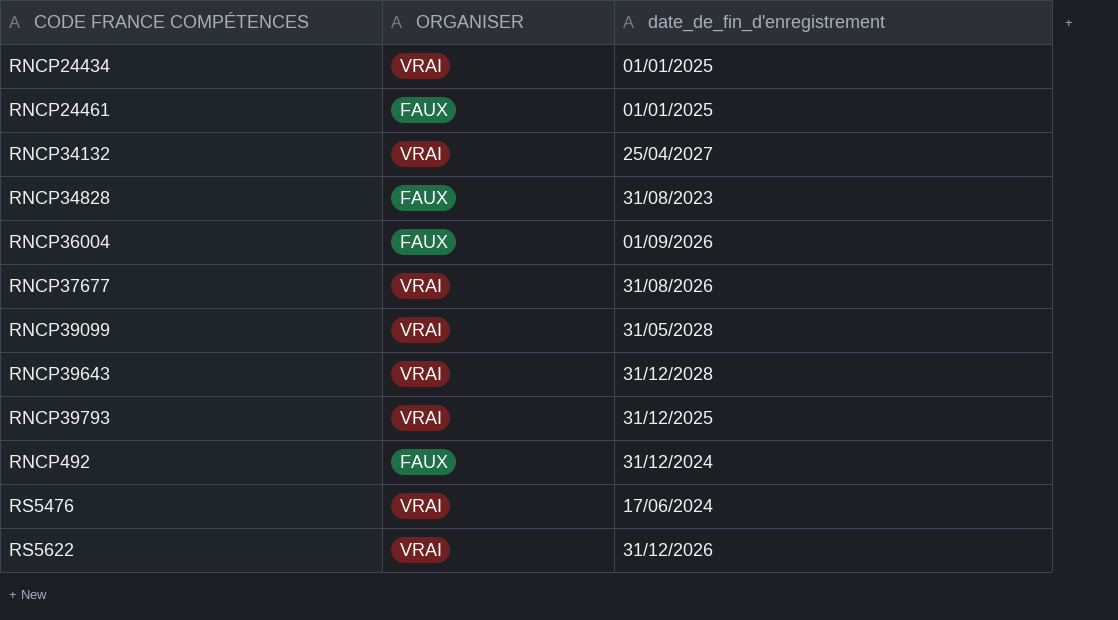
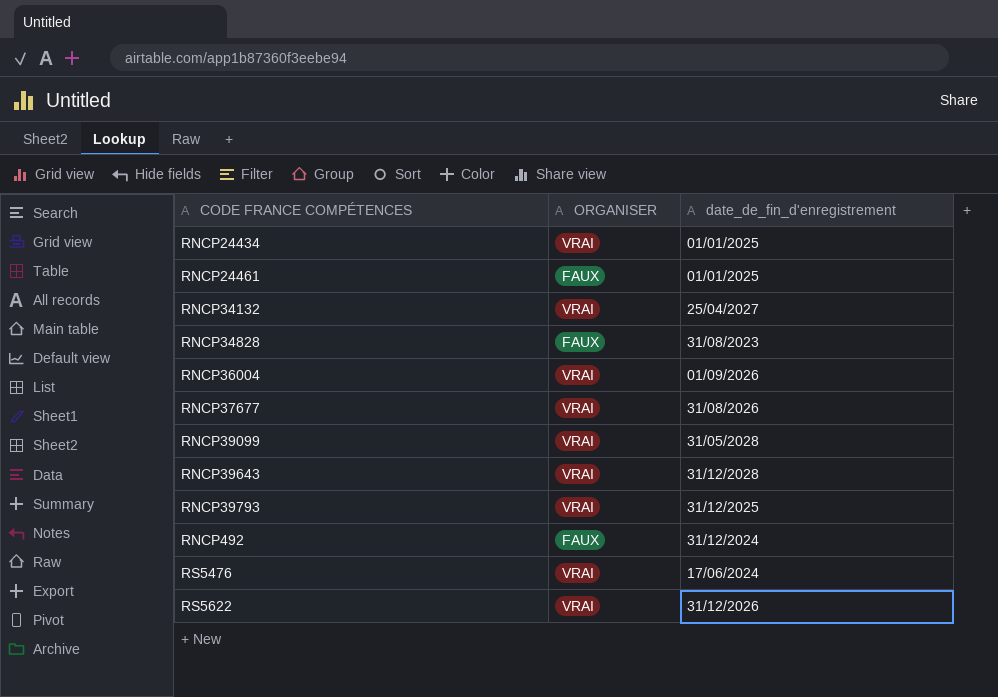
RNCP36004 | ORGANISER: FAUX -> VRAI

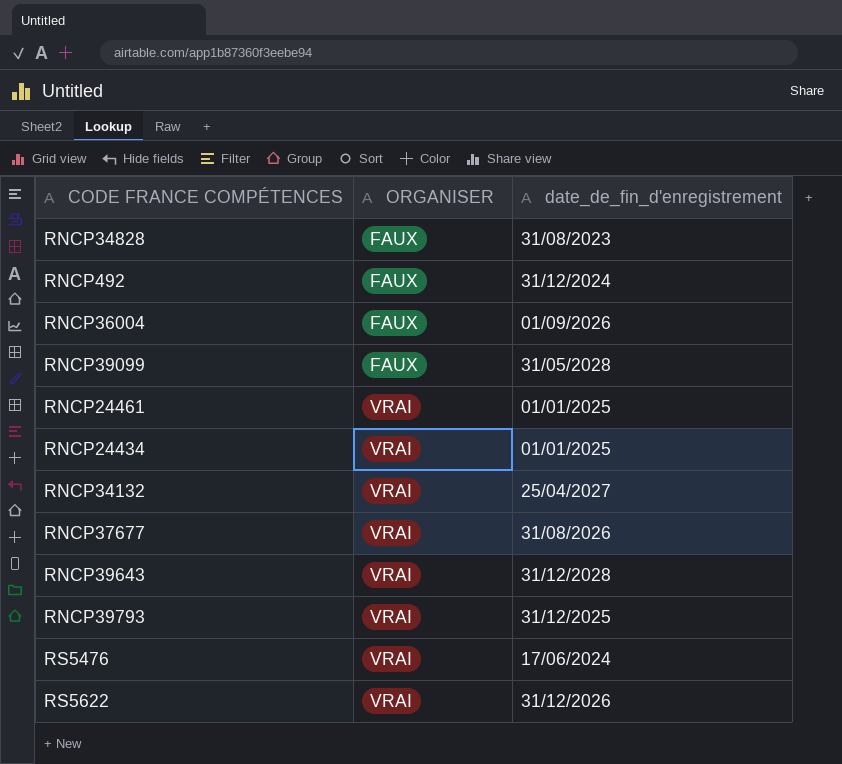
row order: none -> ORGANISER ascending
RNCP36004 | ORGANISER: VRAI -> FAUX
RNCP39099 | ORGANISER: VRAI -> FAUX
RNCP24461 | ORGANISER: FAUX -> VRAI

